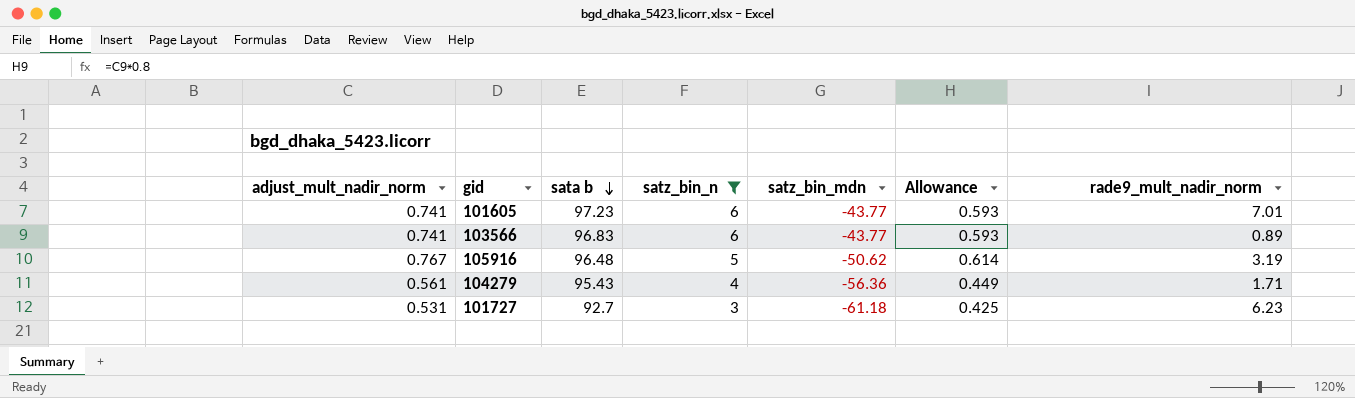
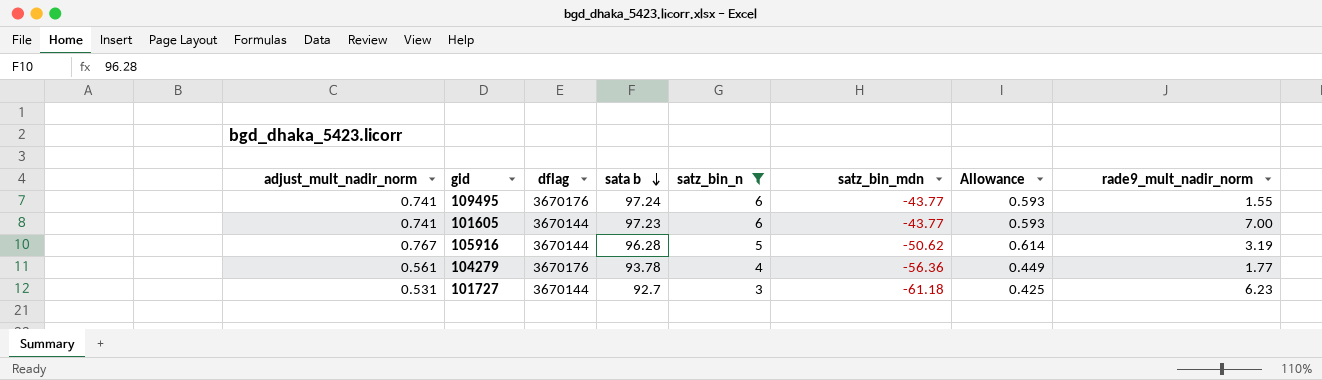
column dflag | position: none -> 3
row 103566: 0.741 | 96.83 | 6 | -43.77 | 0.593 | 0.89 -> none
row 109495: none -> 0.741 | 3670176 | 97.24 | 6 | -43.77 | 0.593 | 1.55
101605 | rade9_mult_nadir_norm: 7.01 -> 7.00
105916 | sata b: 96.48 -> 96.28
104279 | sata b: 95.43 -> 93.78
104279 | rade9_mult_nadir_norm: 1.71 -> 1.77

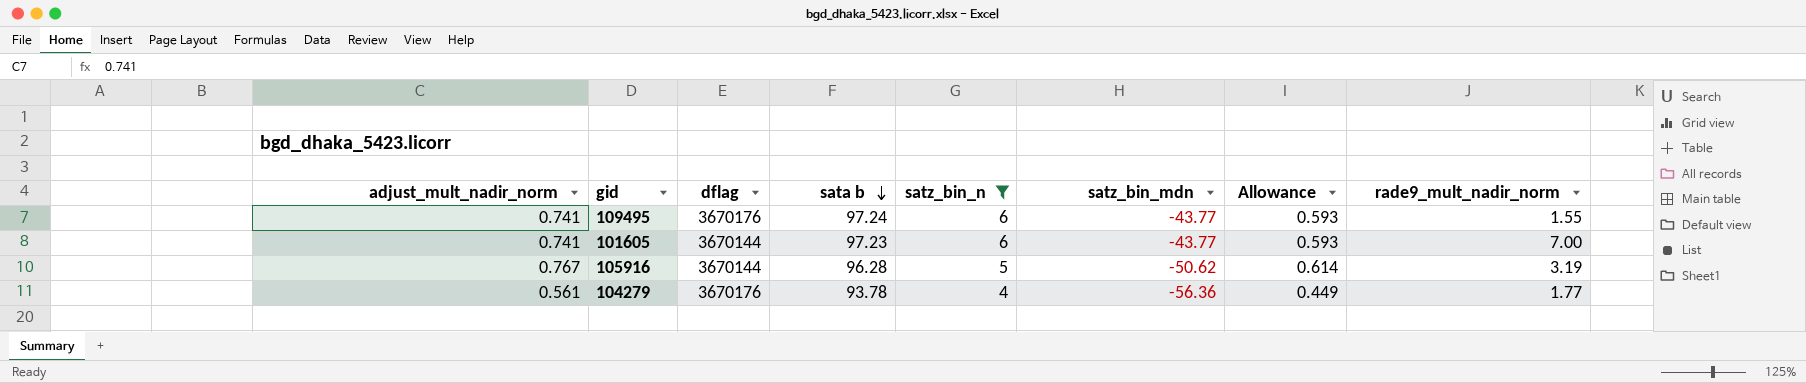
row 101727: 0.531 | 3670144 | 92.7 | 3 | -61.18 | 0.425 | 6.23 -> none

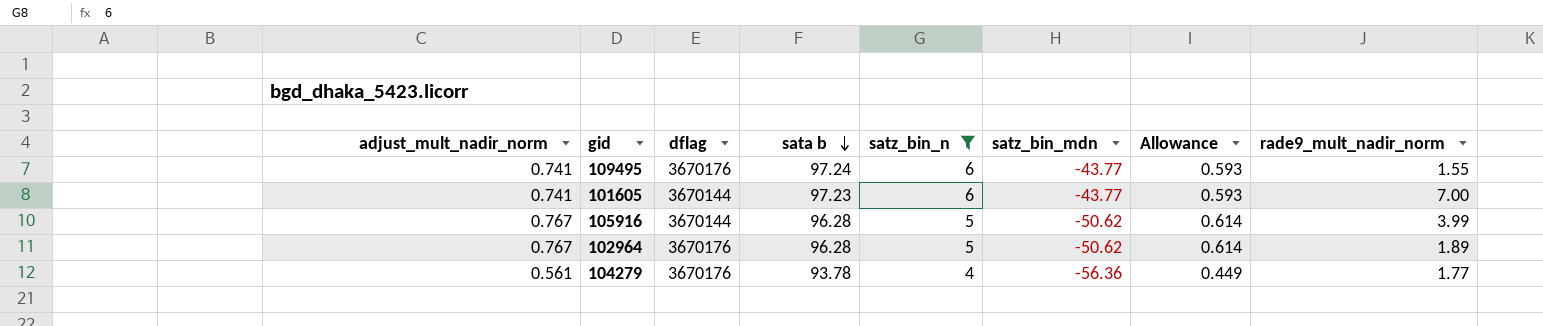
105916 | rade9_mult_nadir_norm: 3.19 -> 3.99
row 102964: none -> 0.767 | 3670176 | 96.28 | 5 | -50.62 | 0.614 | 1.89

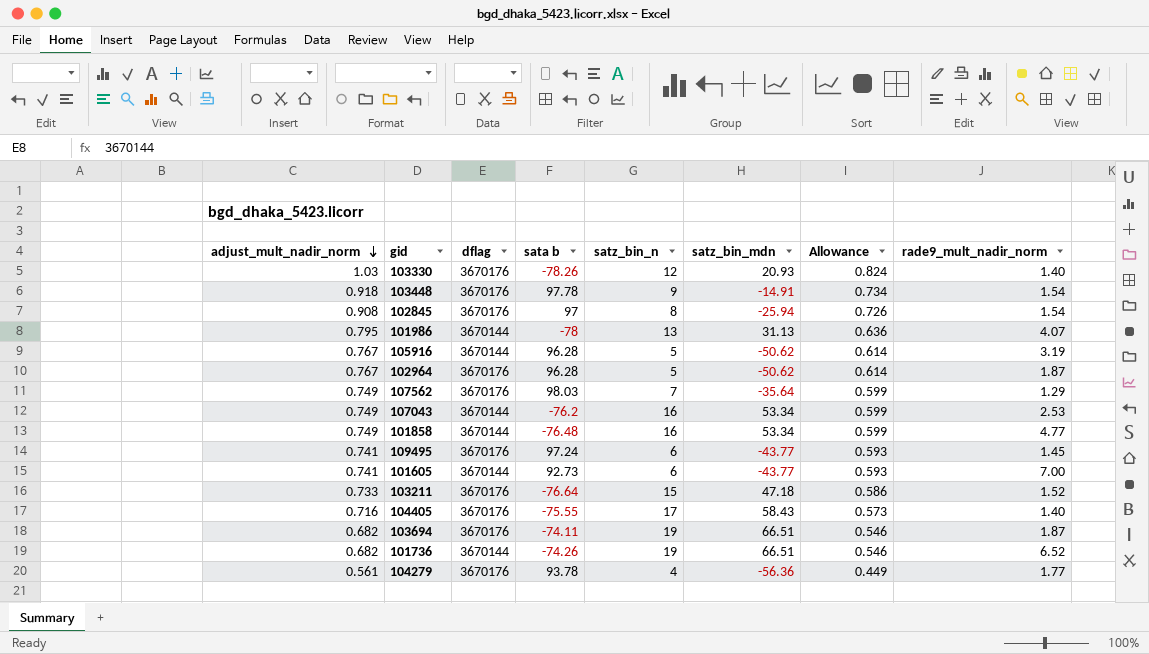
filter: satz_bin_n <= 6 -> none
row order: sata b descending -> adjust_mult_nadir_norm descending
105916 | rade9_mult_nadir_norm: 3.99 -> 3.19
102964 | rade9_mult_nadir_norm: 1.89 -> 1.87
109495 | rade9_mult_nadir_norm: 1.55 -> 1.45
101605 | sata b: 97.23 -> 92.73

